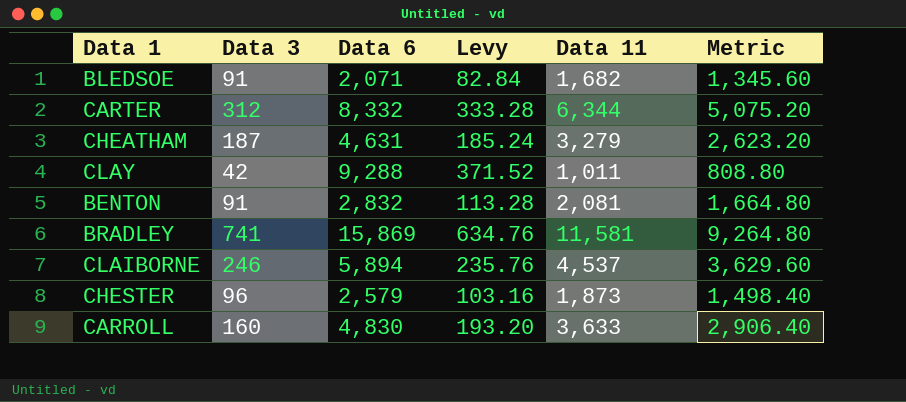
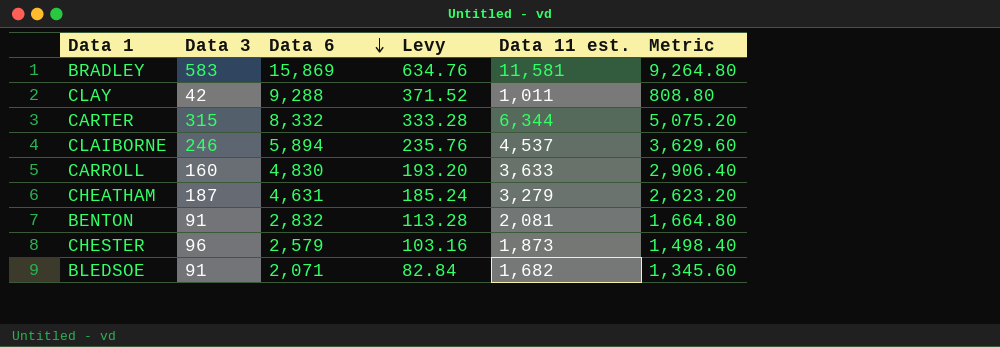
row order: none -> Data 6 descending
column name: Data 11 -> Data 11 est.
BRADLEY | Data 3: 741 -> 583
CARTER | Data 3: 312 -> 315

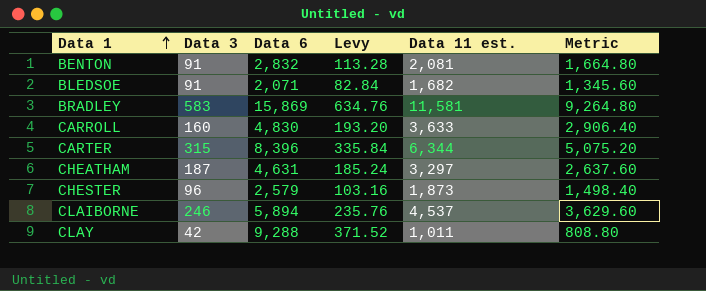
row order: Data 6 descending -> Data 1 ascending
CARTER | Data 6: 8,332 -> 8,396
CARTER | Levy: 333.28 -> 335.84
CHEATHAM | Data 11 est.: 3,279 -> 3,297
CHEATHAM | Metric: 2,623.20 -> 2,637.60

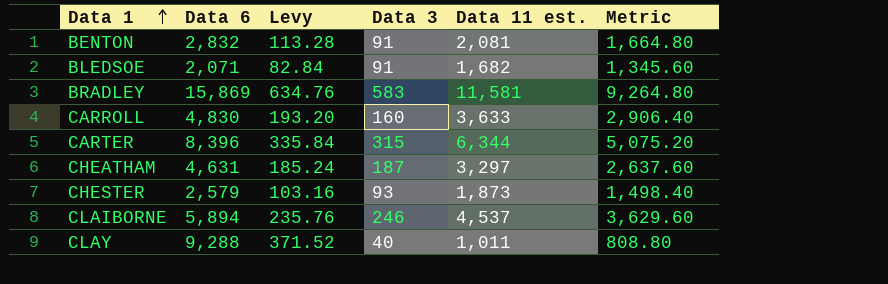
column Data 3 | position: 2 -> 4
CHESTER | Data 3: 96 -> 93
CLAY | Data 3: 42 -> 40

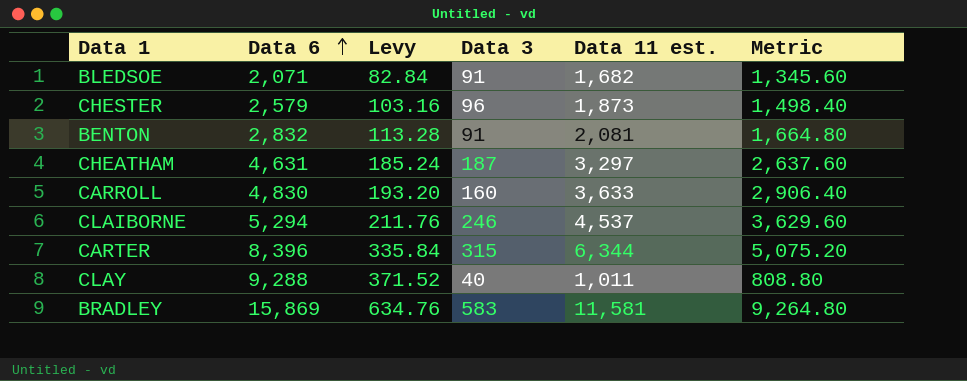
row order: Data 1 ascending -> Data 6 ascending
CHESTER | Data 3: 93 -> 96
CLAIBORNE | Data 6: 5,894 -> 5,294
CLAIBORNE | Levy: 235.76 -> 211.76

